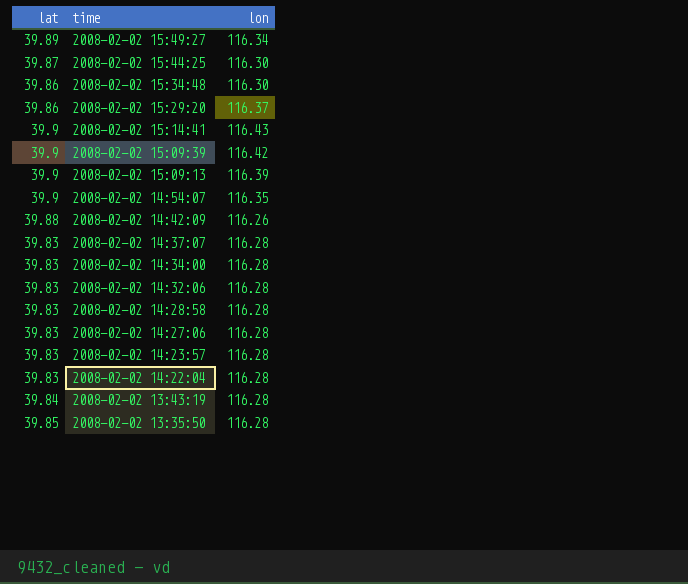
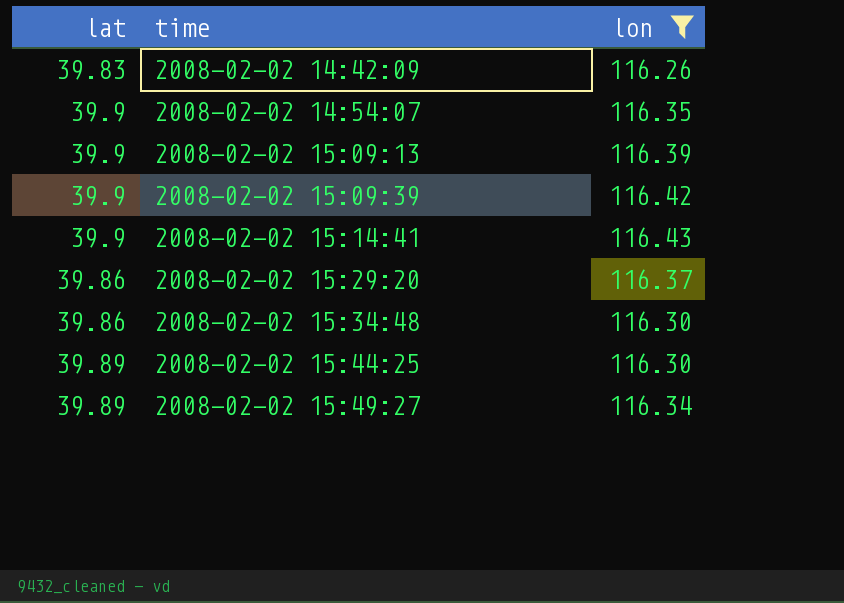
filter: none -> lon != 116.28
row order: time descending -> time ascending
2008-02-02 14:42:09 | lat: 39.88 -> 39.83
2008-02-02 15:44:25 | lat: 39.87 -> 39.89

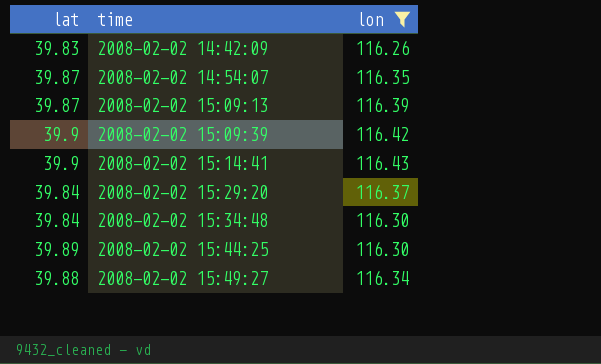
2008-02-02 14:54:07 | lat: 39.9 -> 39.87
2008-02-02 15:09:13 | lat: 39.9 -> 39.87
2008-02-02 15:29:20 | lat: 39.86 -> 39.84
2008-02-02 15:34:48 | lat: 39.86 -> 39.84
2008-02-02 15:49:27 | lat: 39.89 -> 39.88

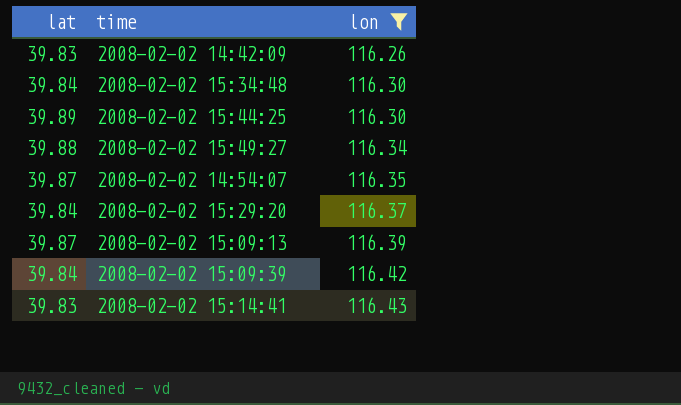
row order: time ascending -> lon ascending
2008-02-02 15:09:39 | lat: 39.9 -> 39.84
2008-02-02 15:14:41 | lat: 39.9 -> 39.83

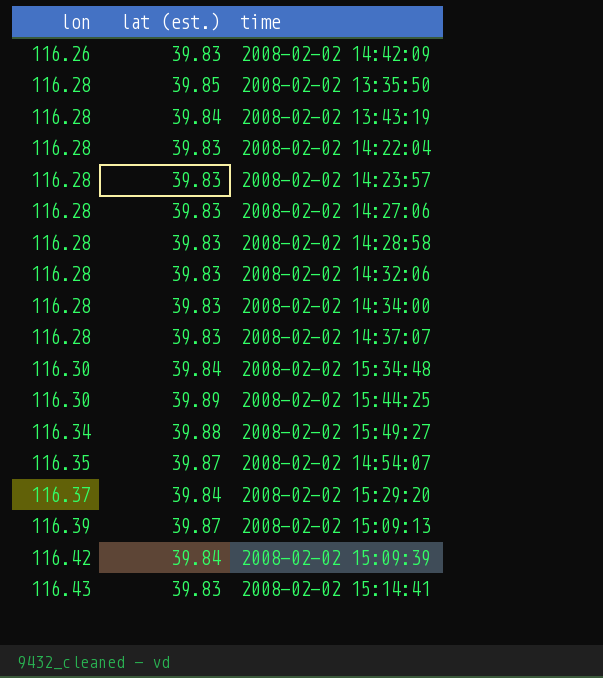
filter: lon != 116.28 -> none
column lon | position: 3 -> 1
column name: lat -> lat (est.)

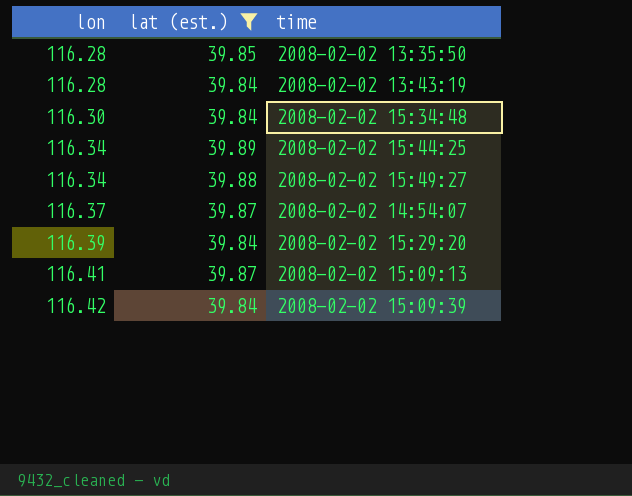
filter: none -> lat (est.) != 39.83
2008-02-02 15:44:25 | lon: 116.30 -> 116.34
2008-02-02 14:54:07 | lon: 116.35 -> 116.37
2008-02-02 15:29:20 | lon: 116.37 -> 116.39
2008-02-02 15:09:13 | lon: 116.39 -> 116.41

